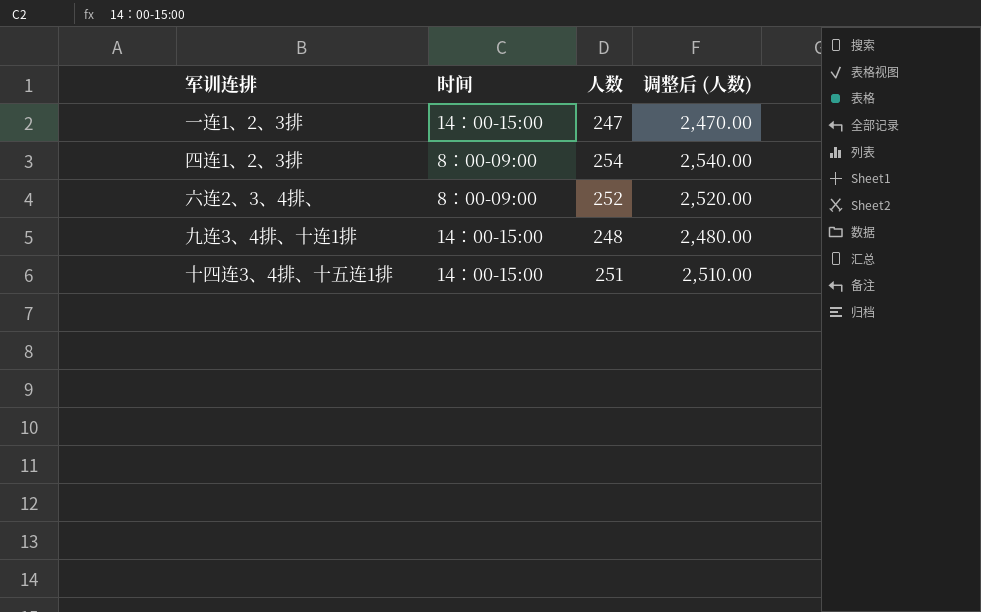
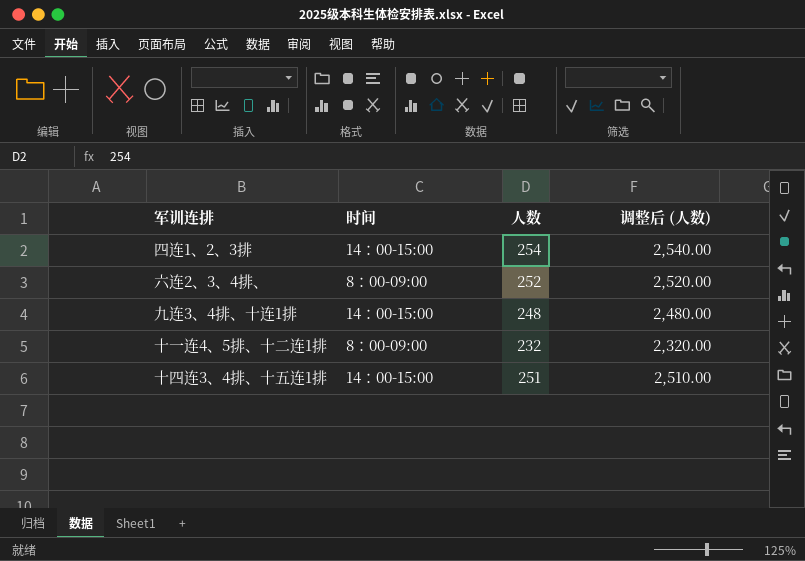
row 一连1、2、3排: 14：00-15:00 | 247 | 2,470.00 -> none
四连1、2、3排 | 时间: 8：00-09:00 -> 14：00-15:00
row 十一连4、5排、十二连1排: none -> 8：00-09:00 | 232 | 2,320.00

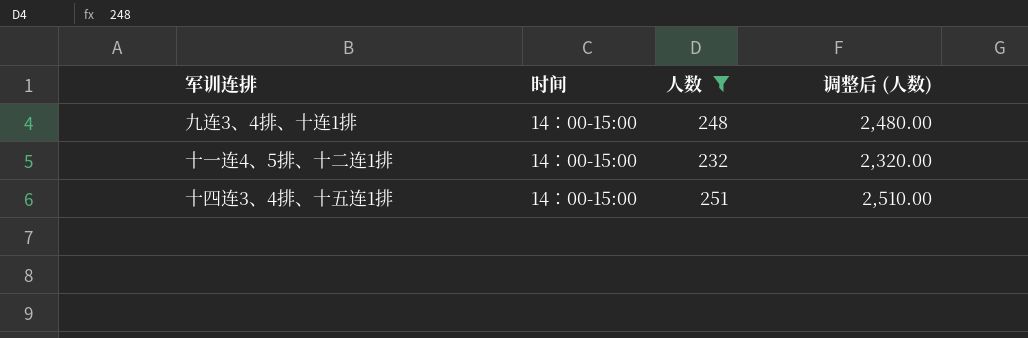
filter: none -> 人数 <= 251
十一连4、5排、十二连1排 | 时间: 8：00-09:00 -> 14：00-15:00

